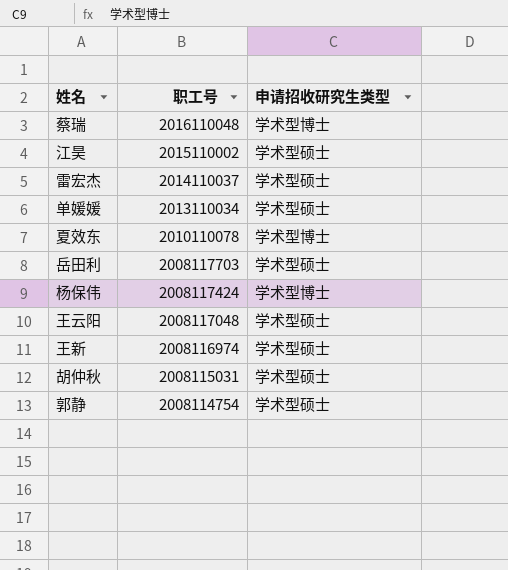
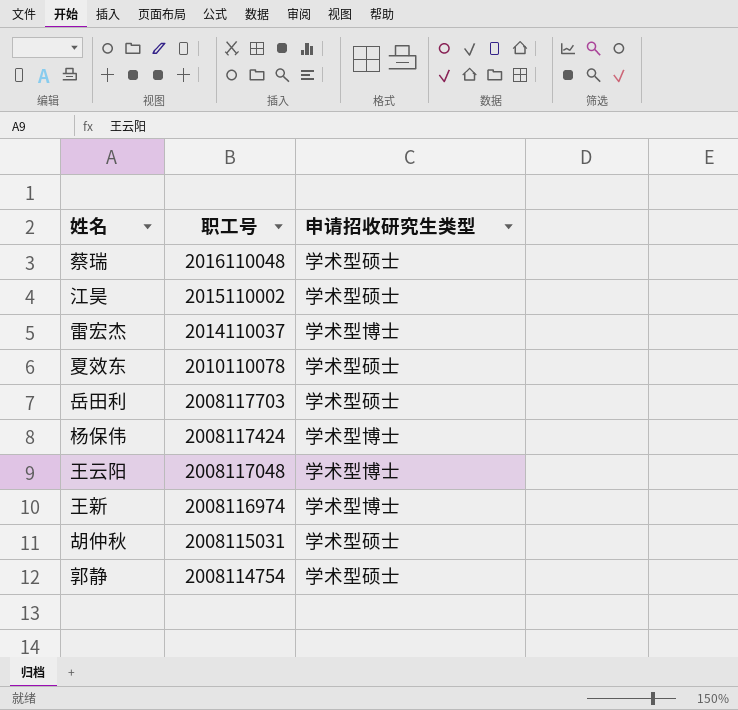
row 单媛媛: 2013110034 | 学术型硕士 -> none
蔡瑞 | 申请招收研究生类型: 学术型博士 -> 学术型硕士
雷宏杰 | 申请招收研究生类型: 学术型硕士 -> 学术型博士
夏效东 | 申请招收研究生类型: 学术型博士 -> 学术型硕士
王云阳 | 申请招收研究生类型: 学术型硕士 -> 学术型博士
王新 | 申请招收研究生类型: 学术型硕士 -> 学术型博士

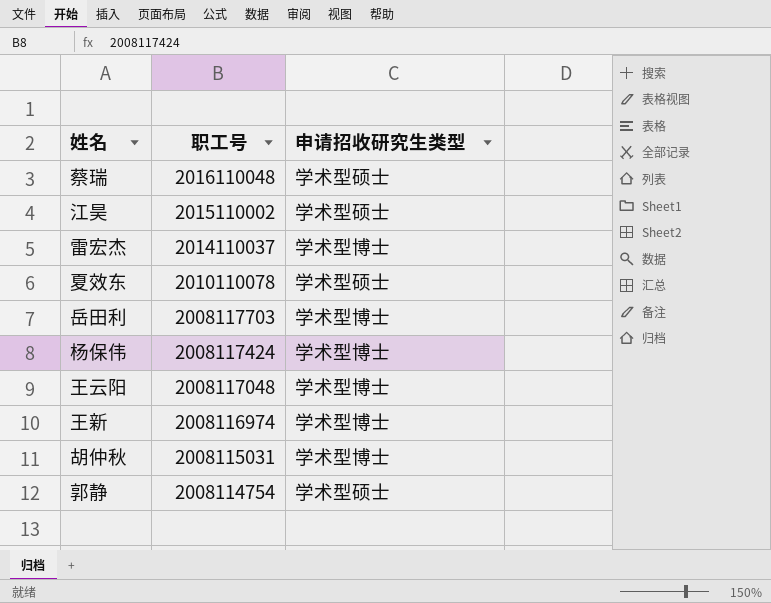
岳田利 | 申请招收研究生类型: 学术型硕士 -> 学术型博士
胡仲秋 | 申请招收研究生类型: 学术型硕士 -> 学术型博士

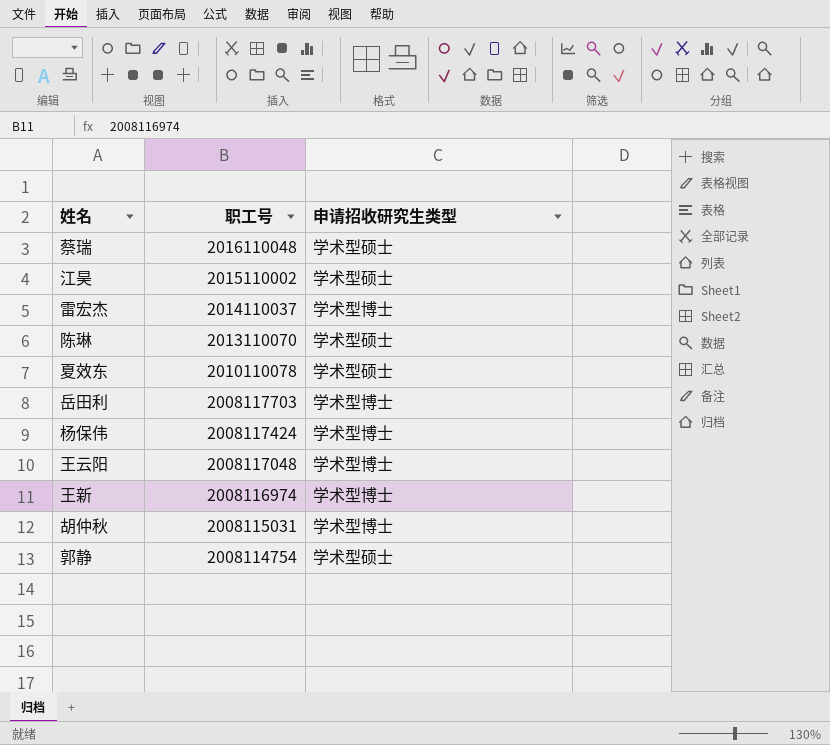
row 陈琳: none -> 2013110070 | 学术型硕士

